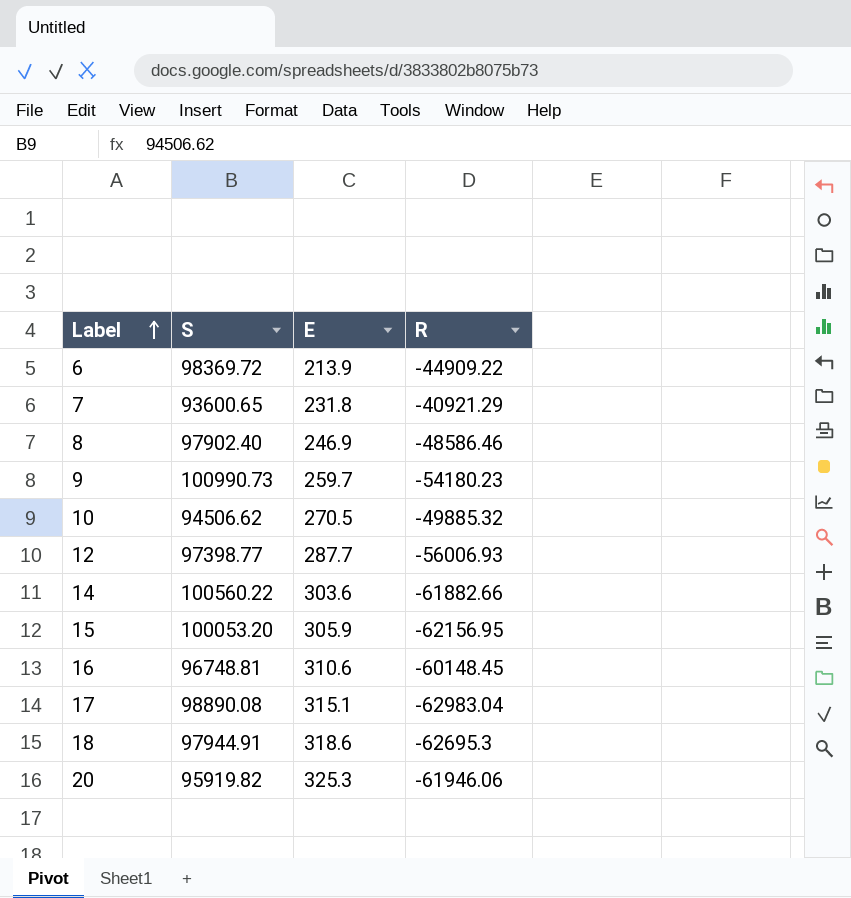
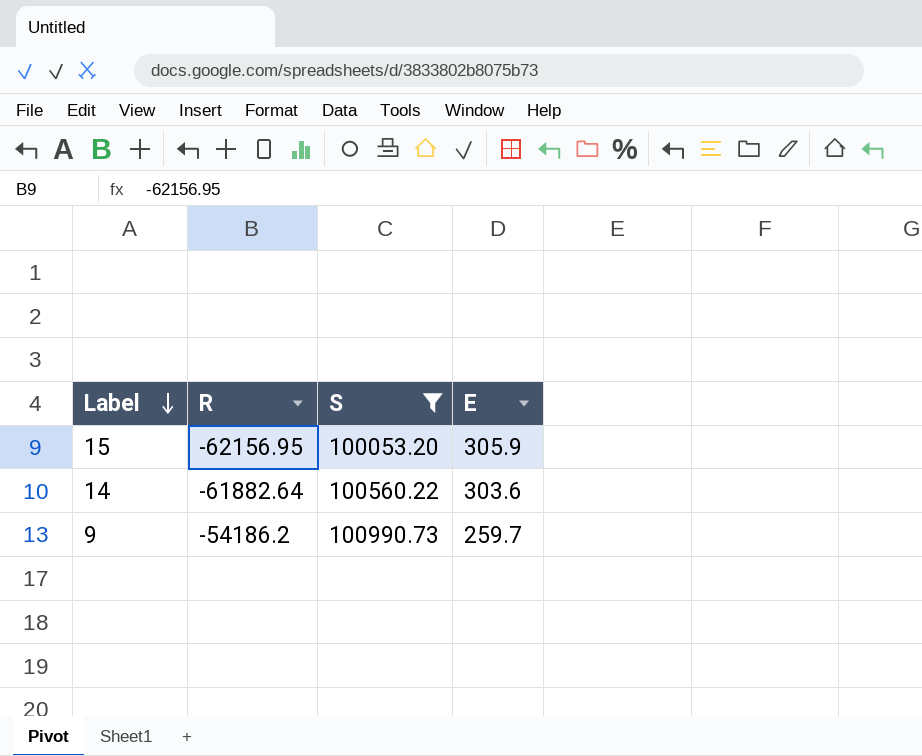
filter: none -> S >= 100053.20
row order: Label ascending -> Label descending
column R | position: 4 -> 2
14 | R: -61882.66 -> -61882.64
9 | R: -54180.23 -> -54186.2

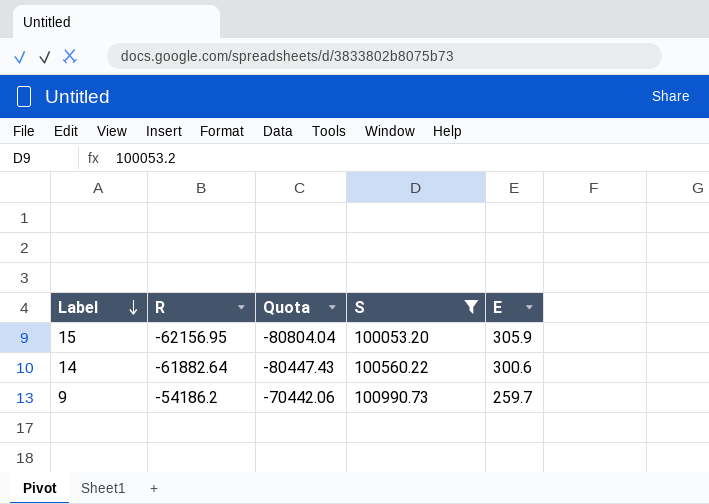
column Quota | formula: none -> [R] * 1.3
14 | E: 303.6 -> 300.6

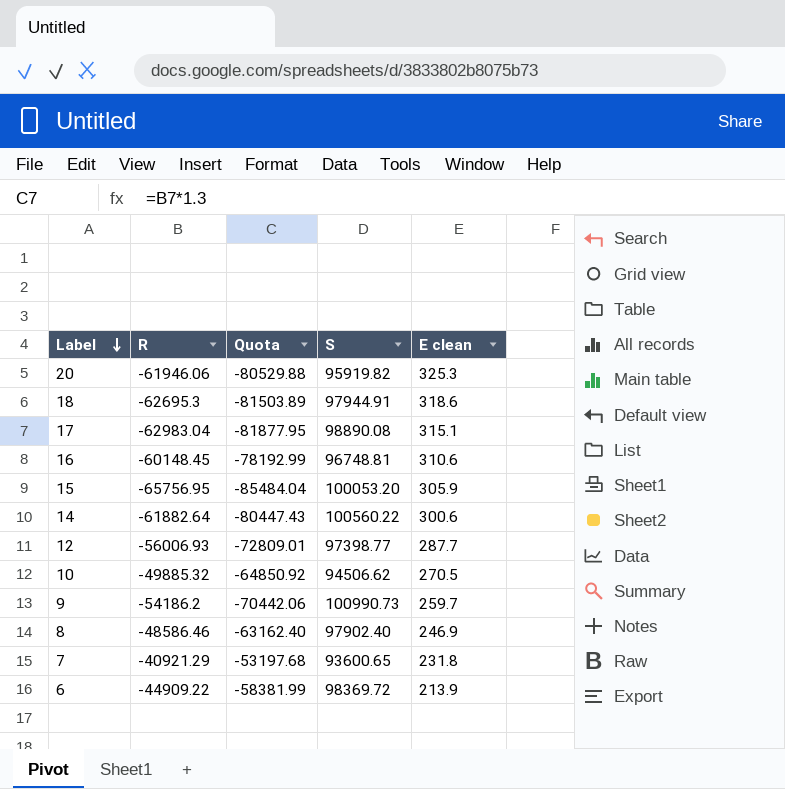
filter: S >= 100053.20 -> none
column name: E -> E clean
15 | R: -62156.95 -> -65756.95
15 | Quota: -80804.04 -> -85484.04

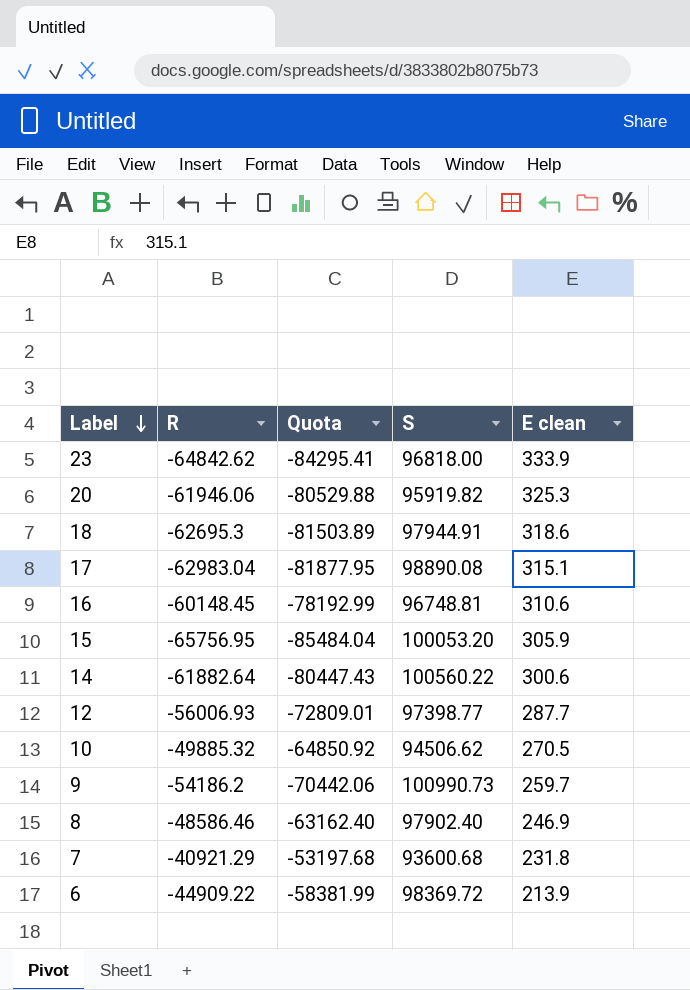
row 23: none -> -64842.62 | -84295.41 | 96818.00 | 333.9
7 | S: 93600.65 -> 93600.68

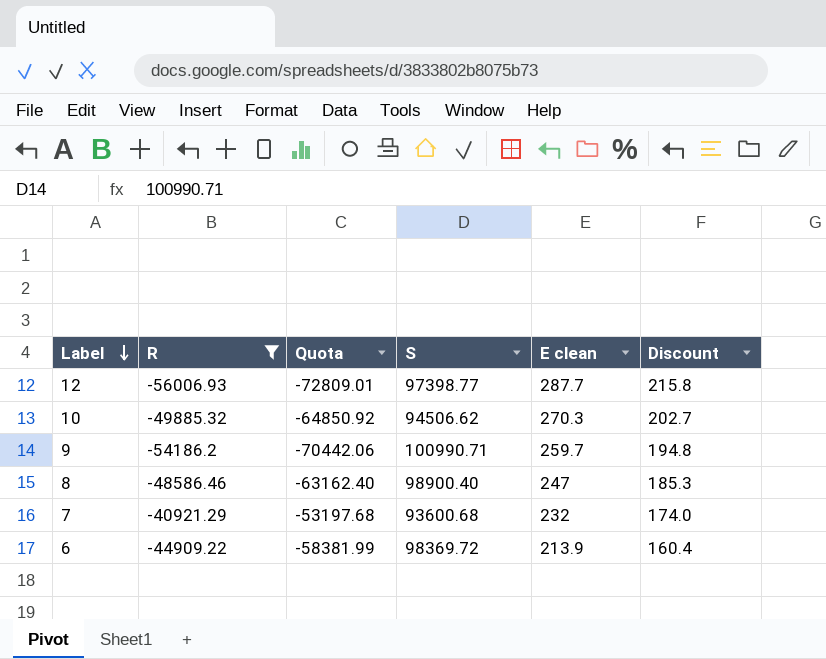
filter: none -> R >= -56006.93
column Discount | formula: none -> [E clean] * 0.75
10 | E clean: 270.5 -> 270.3
9 | S: 100990.73 -> 100990.71
8 | S: 97902.40 -> 98900.40
8 | E clean: 246.9 -> 247
7 | E clean: 231.8 -> 232

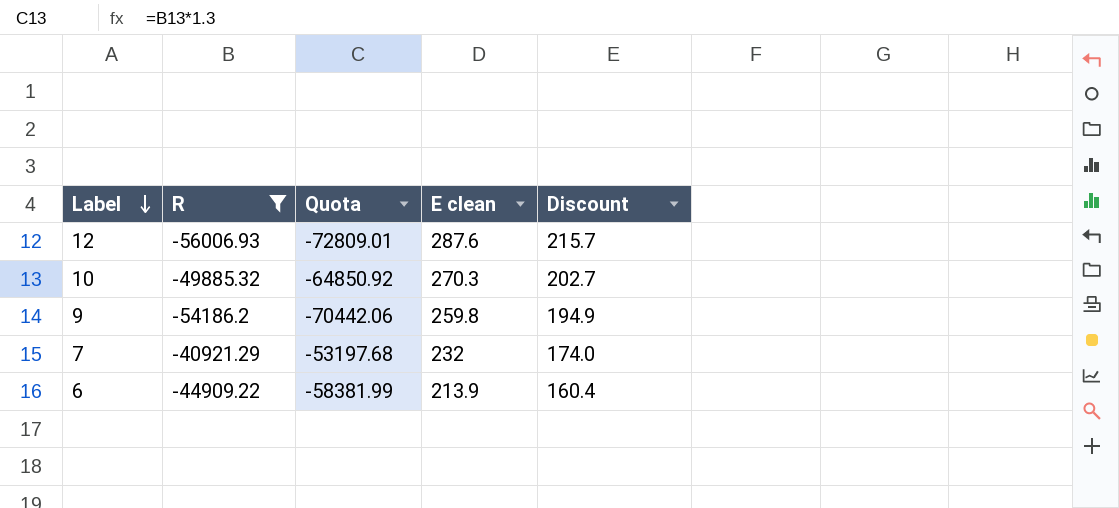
column S | position: 4 -> none
row 8: -48586.46 | -63162.40 | 98900.40 | 247 | 185.3 -> none
12 | E clean: 287.7 -> 287.6
12 | Discount: 215.8 -> 215.7
9 | E clean: 259.7 -> 259.8
9 | Discount: 194.8 -> 194.9

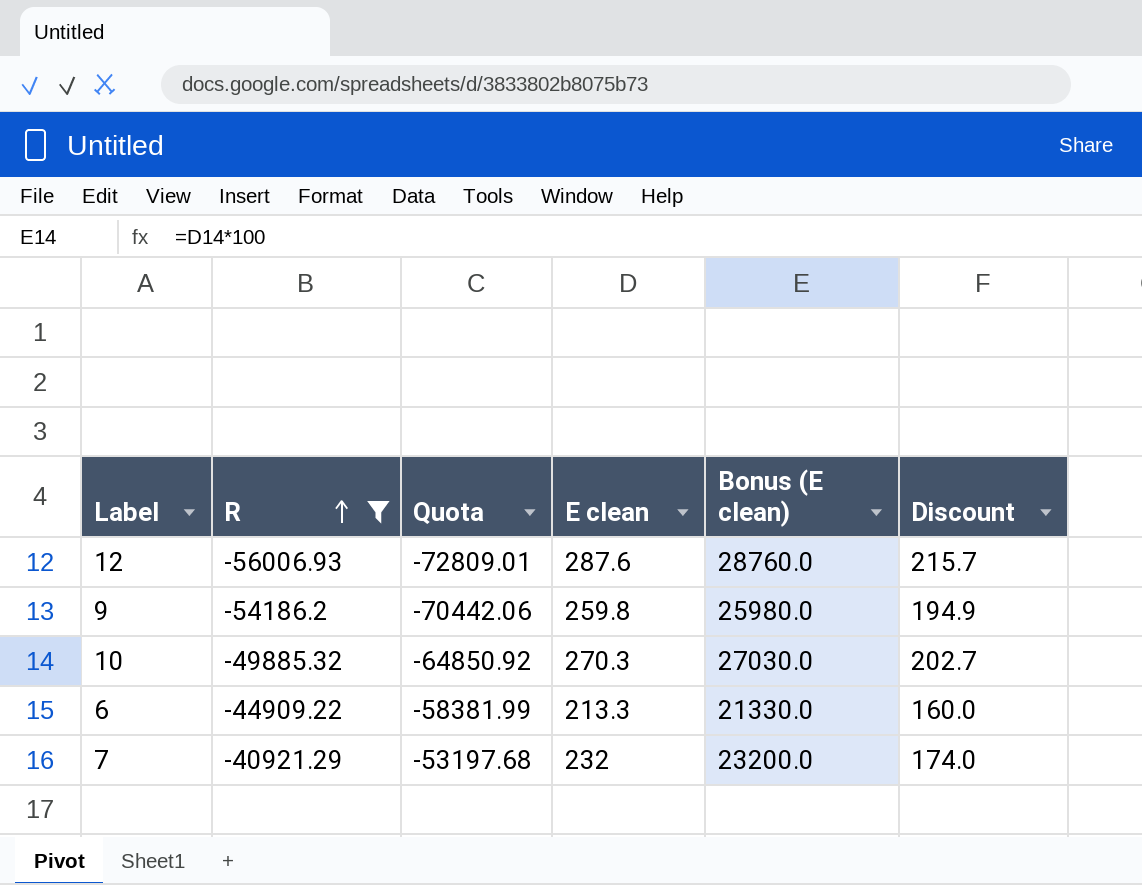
row order: Label descending -> R ascending
column Bonus (E clean) | formula: none -> [E clean] * 100
6 | E clean: 213.9 -> 213.3
6 | Discount: 160.4 -> 160.0

